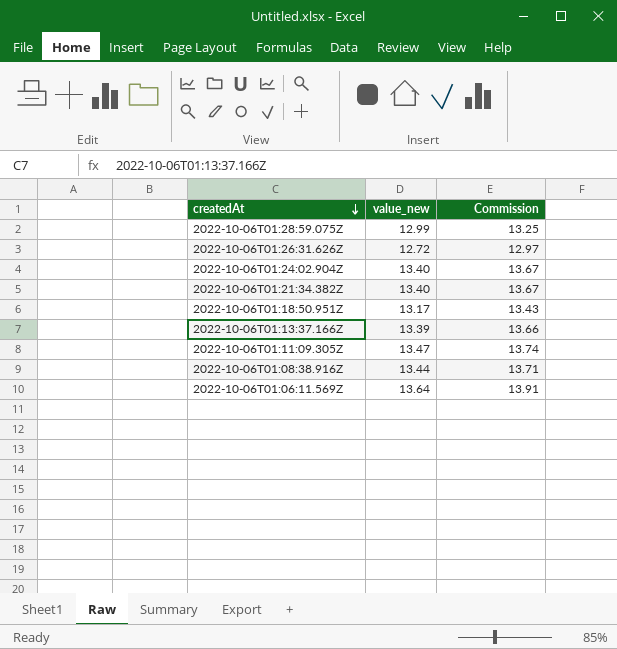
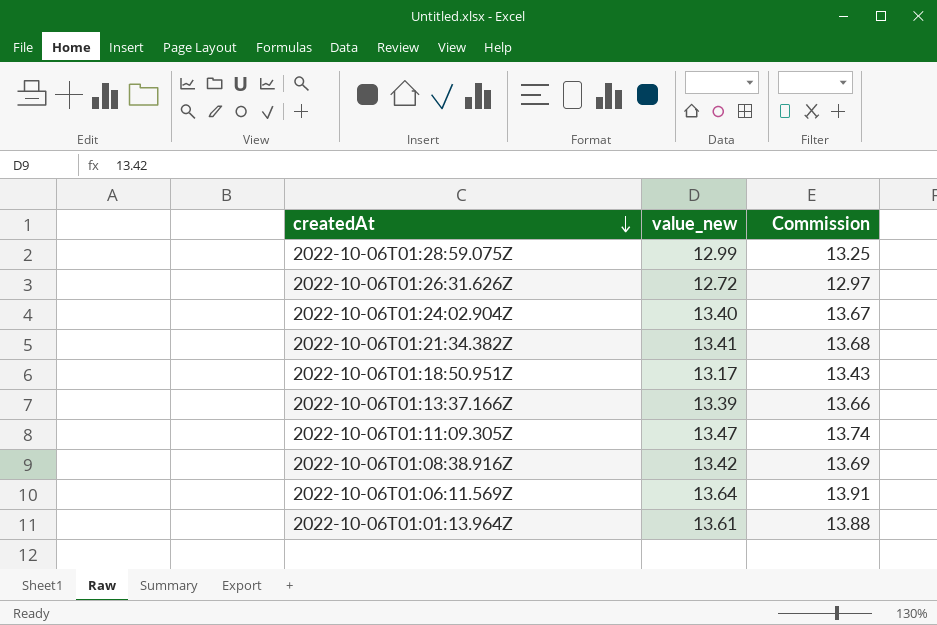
2022-10-06T01:21:34.382Z | value_new: 13.40 -> 13.41
2022-10-06T01:21:34.382Z | Commission: 13.67 -> 13.68
2022-10-06T01:08:38.916Z | value_new: 13.44 -> 13.42
2022-10-06T01:08:38.916Z | Commission: 13.71 -> 13.69
row 2022-10-06T01:01:13.964Z: none -> 13.61 | 13.88

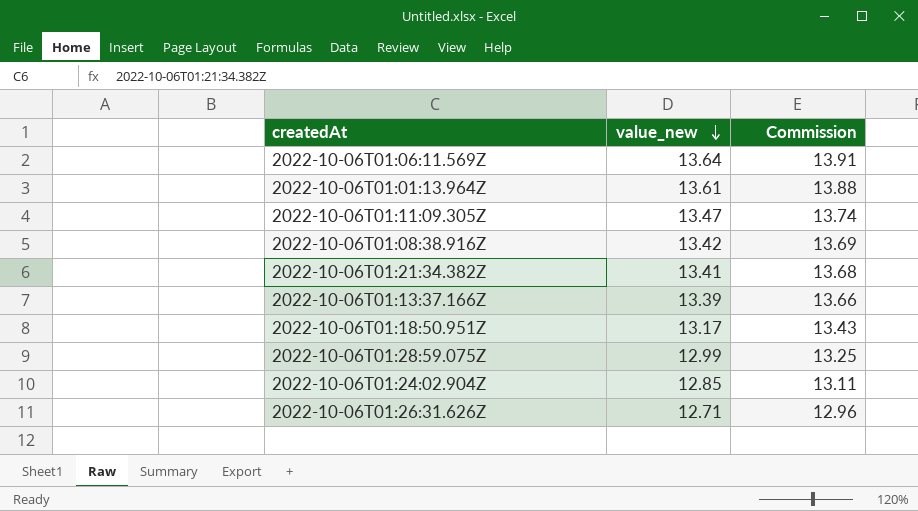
row order: createdAt descending -> value_new descending
2022-10-06T01:24:02.904Z | value_new: 13.40 -> 12.85
2022-10-06T01:24:02.904Z | Commission: 13.67 -> 13.11
2022-10-06T01:26:31.626Z | value_new: 12.72 -> 12.71
2022-10-06T01:26:31.626Z | Commission: 12.97 -> 12.96

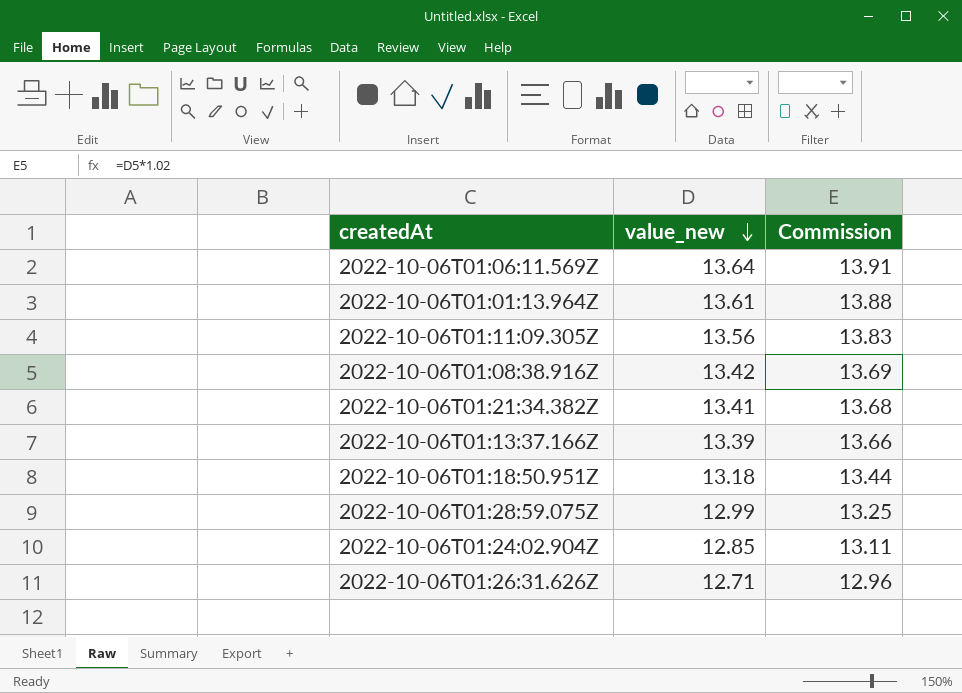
2022-10-06T01:11:09.305Z | value_new: 13.47 -> 13.56
2022-10-06T01:11:09.305Z | Commission: 13.74 -> 13.83
2022-10-06T01:18:50.951Z | value_new: 13.17 -> 13.18
2022-10-06T01:18:50.951Z | Commission: 13.43 -> 13.44

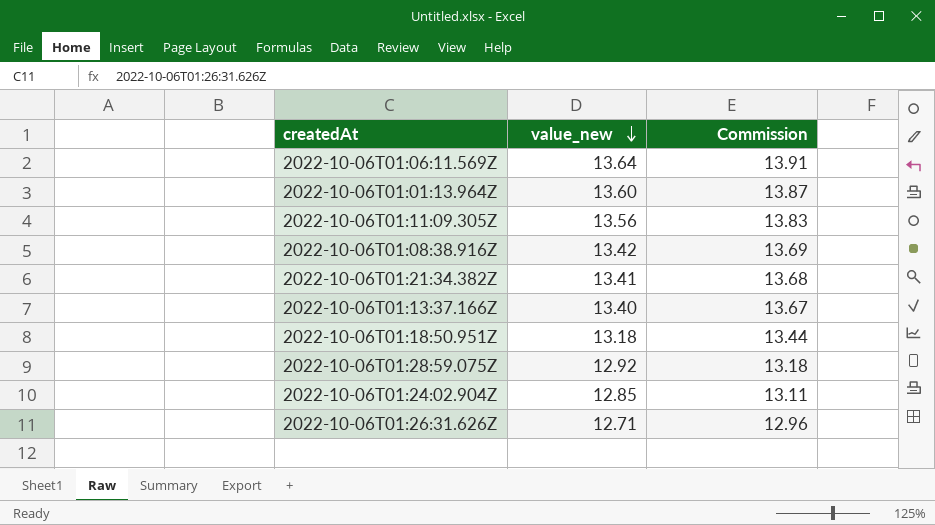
2022-10-06T01:01:13.964Z | value_new: 13.61 -> 13.60
2022-10-06T01:01:13.964Z | Commission: 13.88 -> 13.87
2022-10-06T01:13:37.166Z | value_new: 13.39 -> 13.40
2022-10-06T01:13:37.166Z | Commission: 13.66 -> 13.67
2022-10-06T01:28:59.075Z | value_new: 12.99 -> 12.92
2022-10-06T01:28:59.075Z | Commission: 13.25 -> 13.18

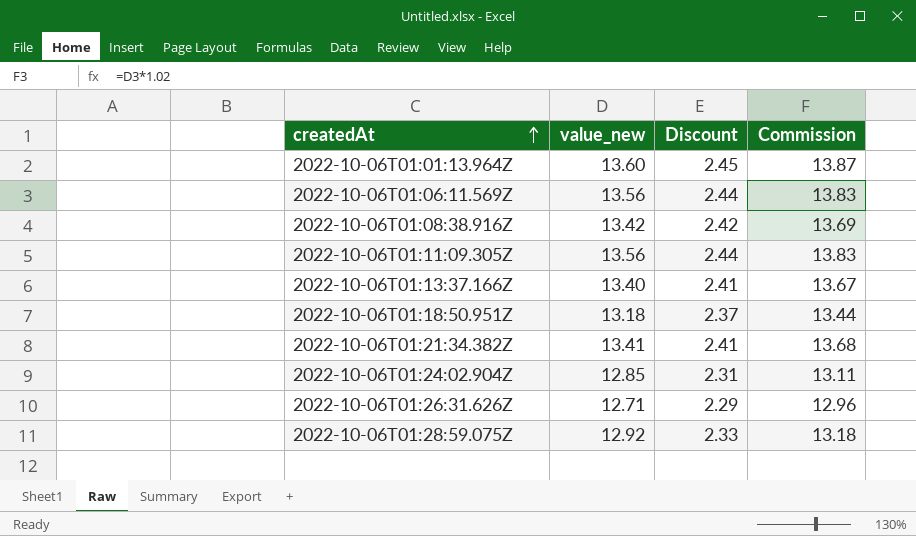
row order: value_new descending -> createdAt ascending
column Discount | formula: none -> [value_new] * 0.18
2022-10-06T01:06:11.569Z | value_new: 13.64 -> 13.56
2022-10-06T01:06:11.569Z | Commission: 13.91 -> 13.83

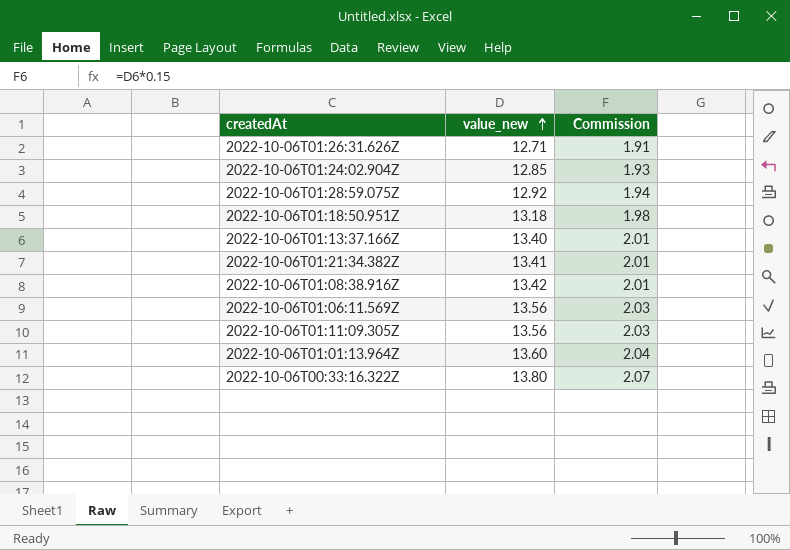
row order: createdAt ascending -> value_new ascending
column Discount | formula: [value_new] * 0.18 -> none
column Commission | formula: [value_new] * 1.02 -> [value_new] * 0.15
row 2022-10-06T00:33:16.322Z: none -> 13.80 | 2.07

